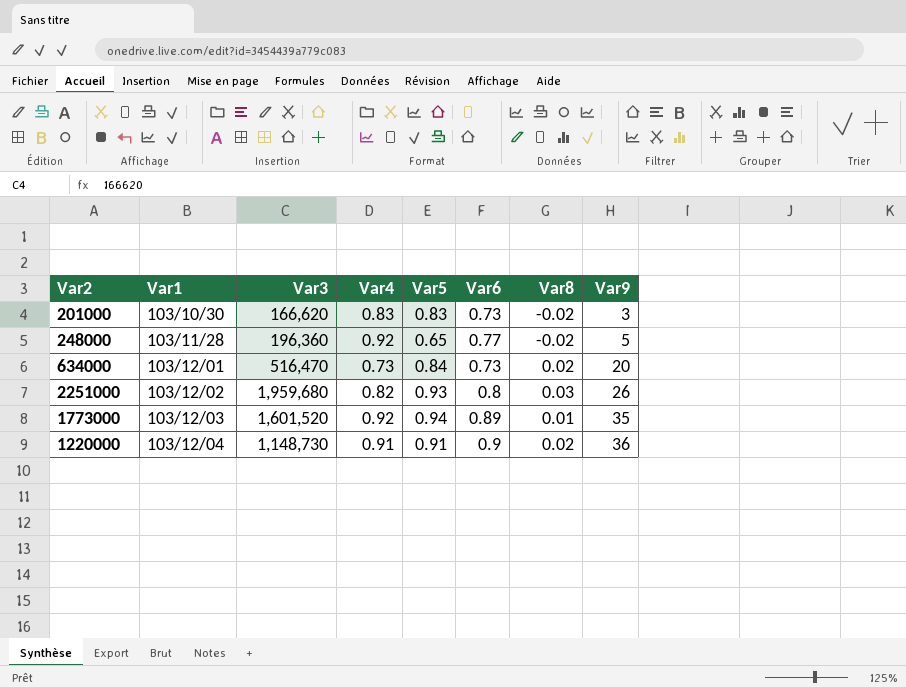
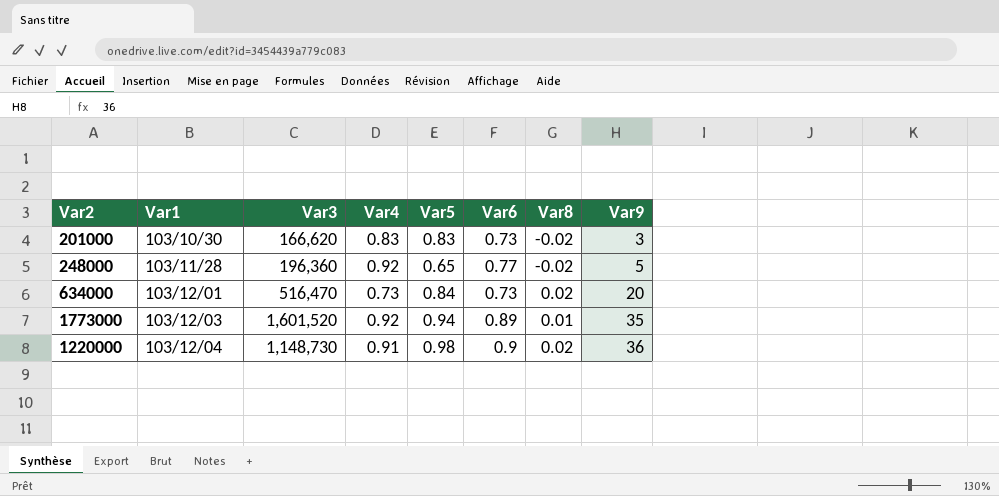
row 2251000: 103/12/02 | 1,959,680 | 0.82 | 0.93 | 0.8 | 0.03 | 26 -> none
1220000 | Var5: 0.91 -> 0.98

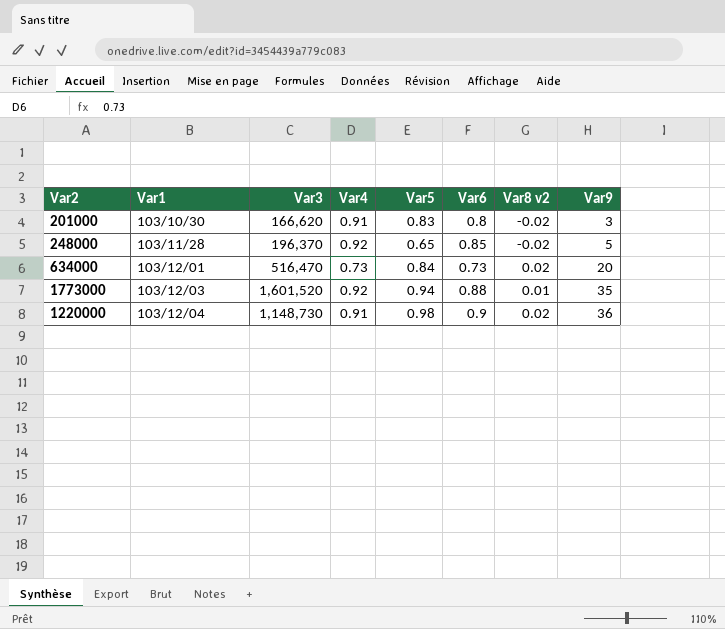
column name: Var8 -> Var8 v2
201000 | Var4: 0.83 -> 0.91
201000 | Var6: 0.73 -> 0.8
248000 | Var3: 196,360 -> 196,370
248000 | Var6: 0.77 -> 0.85
1773000 | Var6: 0.89 -> 0.88

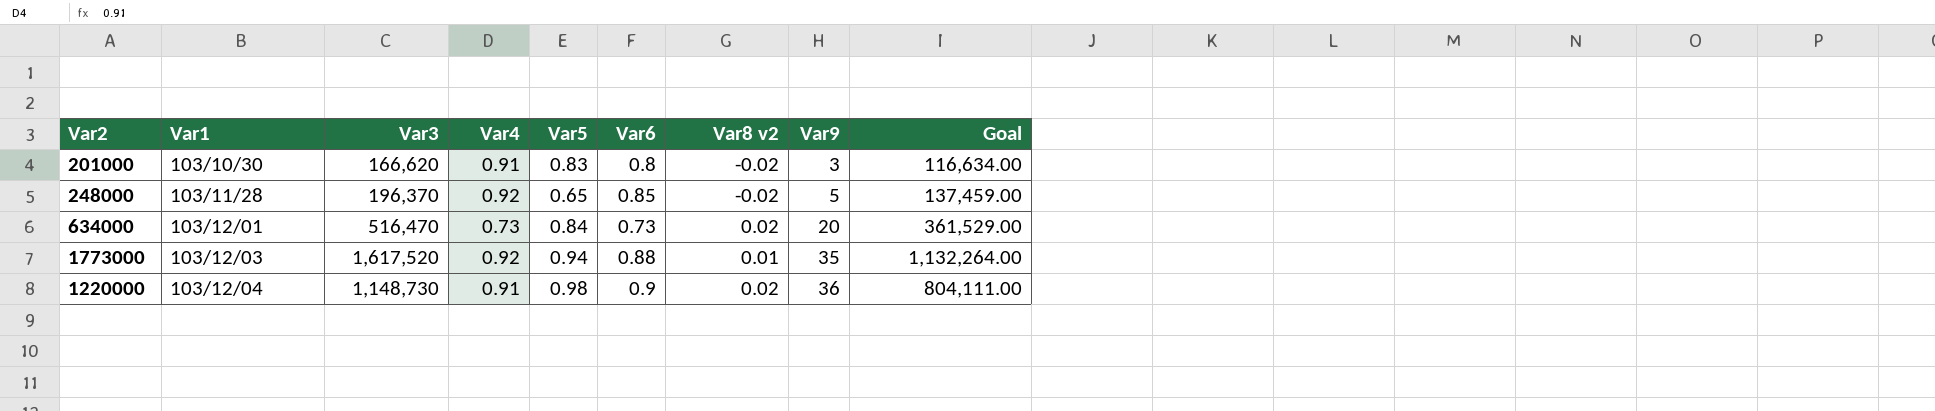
column Goal | formula: none -> [Var3] * 0.7
1773000 | Var3: 1,601,520 -> 1,617,520

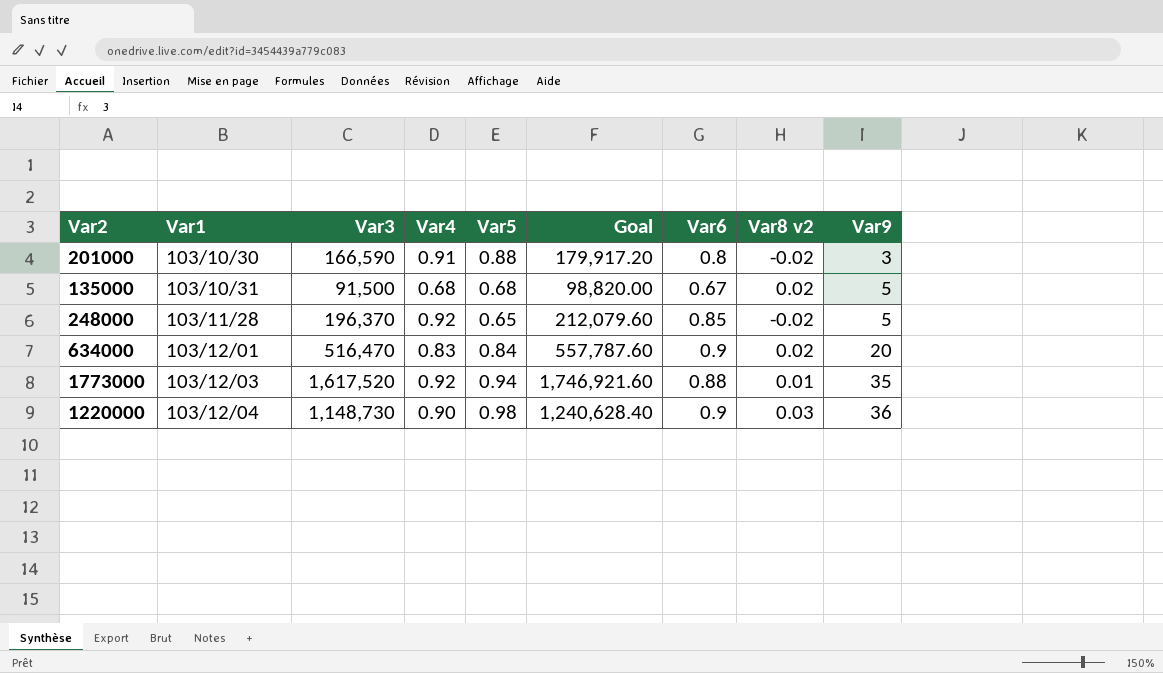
column Goal | formula: [Var3] * 0.7 -> [Var3] * 1.08
column Goal | position: 9 -> 6
201000 | Var3: 166,620 -> 166,590
201000 | Var5: 0.83 -> 0.88
row 135000: none -> 103/10/31 | 91,500 | 0.68 | 0.68 | 98,820.00 | 0.67 | 0.02 | 5
634000 | Var4: 0.73 -> 0.83
634000 | Var6: 0.73 -> 0.9
1220000 | Var4: 0.91 -> 0.90
1220000 | Var8 v2: 0.02 -> 0.03

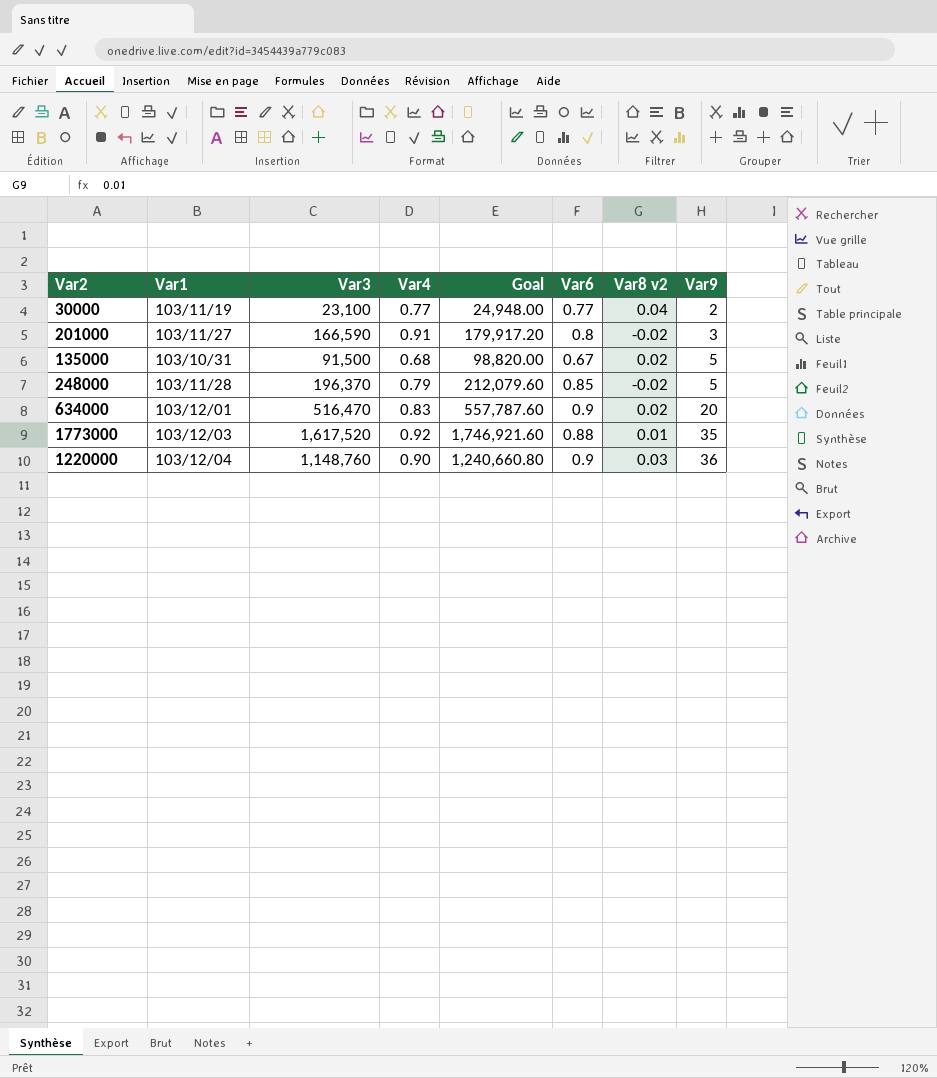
column Var5 | position: 5 -> none
row 30000: none -> 103/11/19 | 23,100 | 0.77 | 24,948.00 | 0.77 | 0.04 | 2
201000 | Var1: 103/10/30 -> 103/11/27
248000 | Var4: 0.92 -> 0.79
1220000 | Var3: 1,148,730 -> 1,148,760
1220000 | Goal: 1,240,628.40 -> 1,240,660.80

